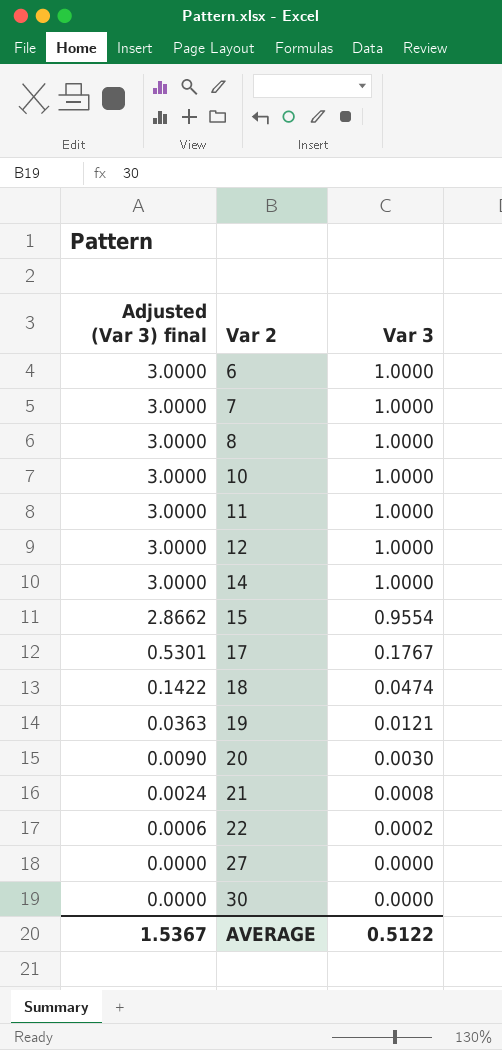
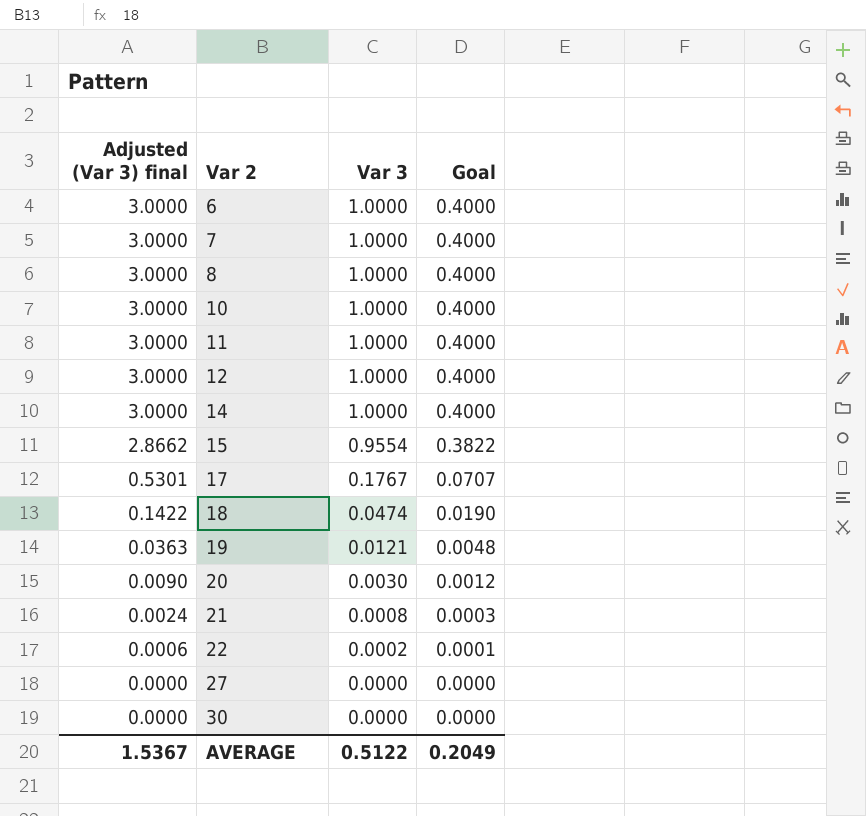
column Goal | formula: none -> [Var 3] * 0.4

